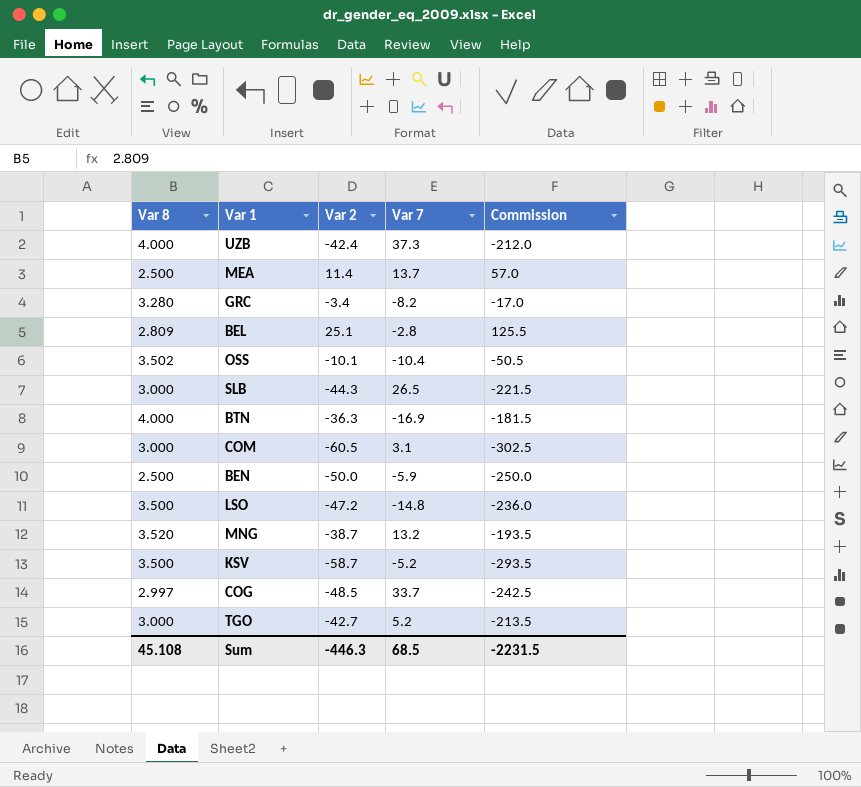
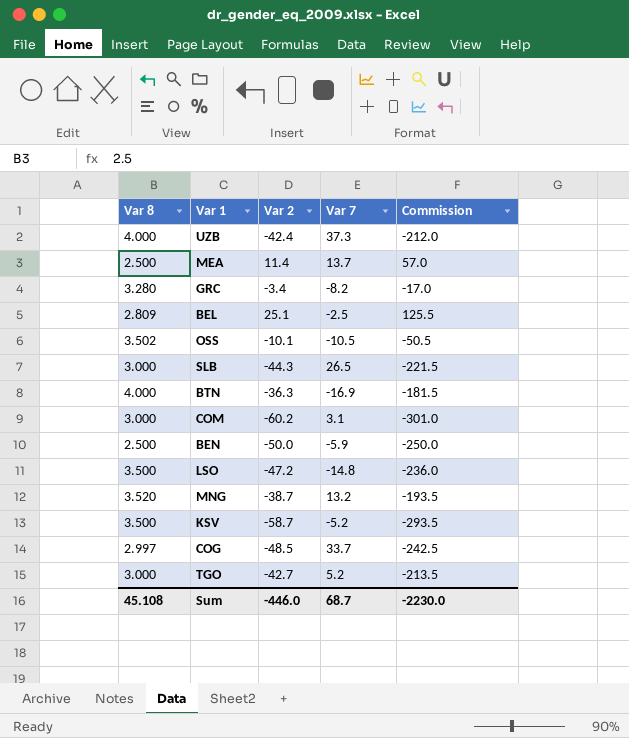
BEL | Var 7: -2.8 -> -2.5
OSS | Var 7: -10.4 -> -10.5
COM | Var 2: -60.5 -> -60.2
COM | Commission: -302.5 -> -301.0
Sum | Var 2: -446.3 -> -446.0
Sum | Var 7: 68.5 -> 68.7
Sum | Commission: -2231.5 -> -2230.0

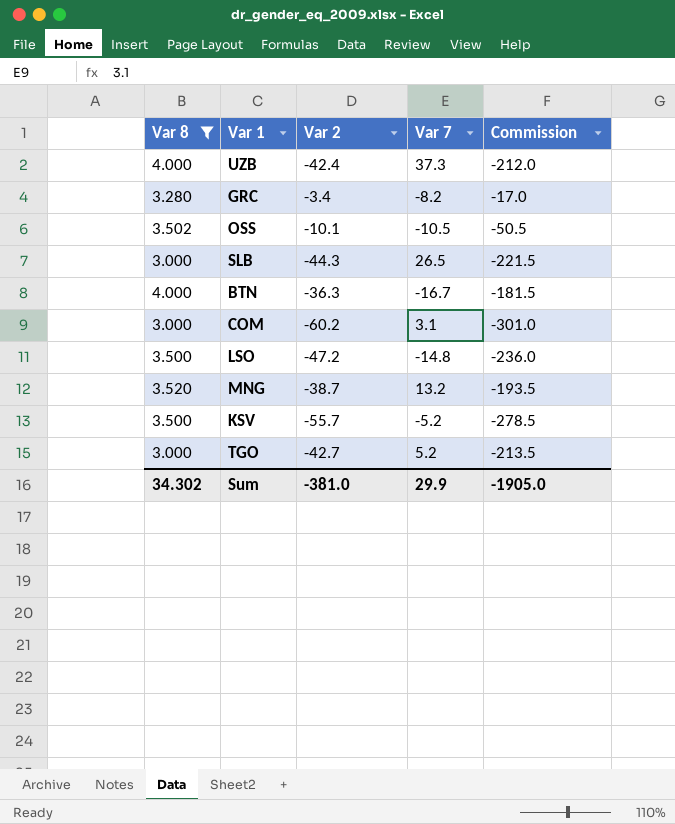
filter: none -> Var 8 >= 3.000
BTN | Var 7: -16.9 -> -16.7
KSV | Var 2: -58.7 -> -55.7
KSV | Commission: -293.5 -> -278.5
Sum | Var 8: 45.108 -> 34.302
Sum | Var 2: -446.0 -> -381.0
Sum | Var 7: 68.7 -> 29.9
Sum | Commission: -2230.0 -> -1905.0

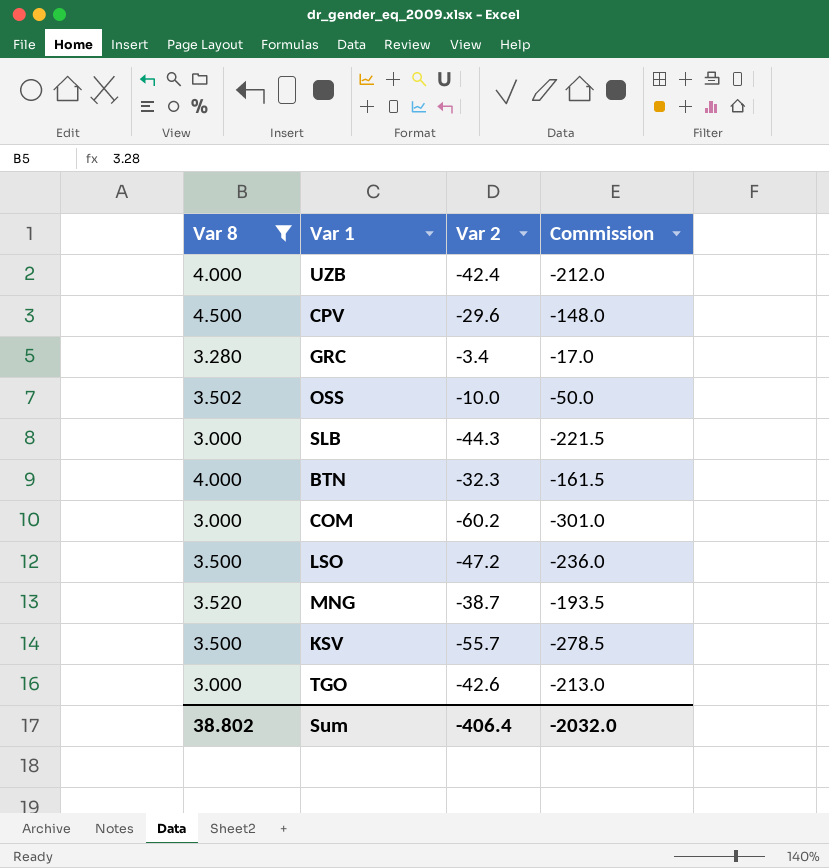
column Var 7 | position: 4 -> none
row CPV: none -> 4.500 | -29.6 | -148.0
OSS | Var 2: -10.1 -> -10.0
OSS | Commission: -50.5 -> -50.0
BTN | Var 2: -36.3 -> -32.3
BTN | Commission: -181.5 -> -161.5
TGO | Var 2: -42.7 -> -42.6
TGO | Commission: -213.5 -> -213.0
Sum | Var 8: 34.302 -> 38.802
Sum | Var 2: -381.0 -> -406.4
Sum | Commission: -1905.0 -> -2032.0

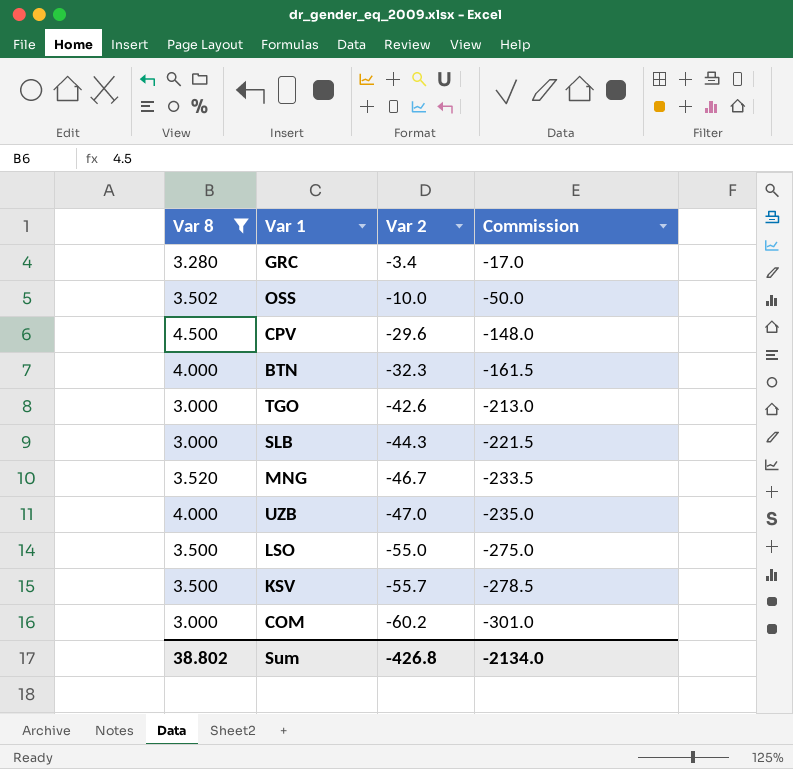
row order: none -> Var 2 descending
MNG | Var 2: -38.7 -> -46.7
MNG | Commission: -193.5 -> -233.5
UZB | Var 2: -42.4 -> -47.0
UZB | Commission: -212.0 -> -235.0
LSO | Var 2: -47.2 -> -55.0
LSO | Commission: -236.0 -> -275.0
Sum | Var 2: -406.4 -> -426.8
Sum | Commission: -2032.0 -> -2134.0

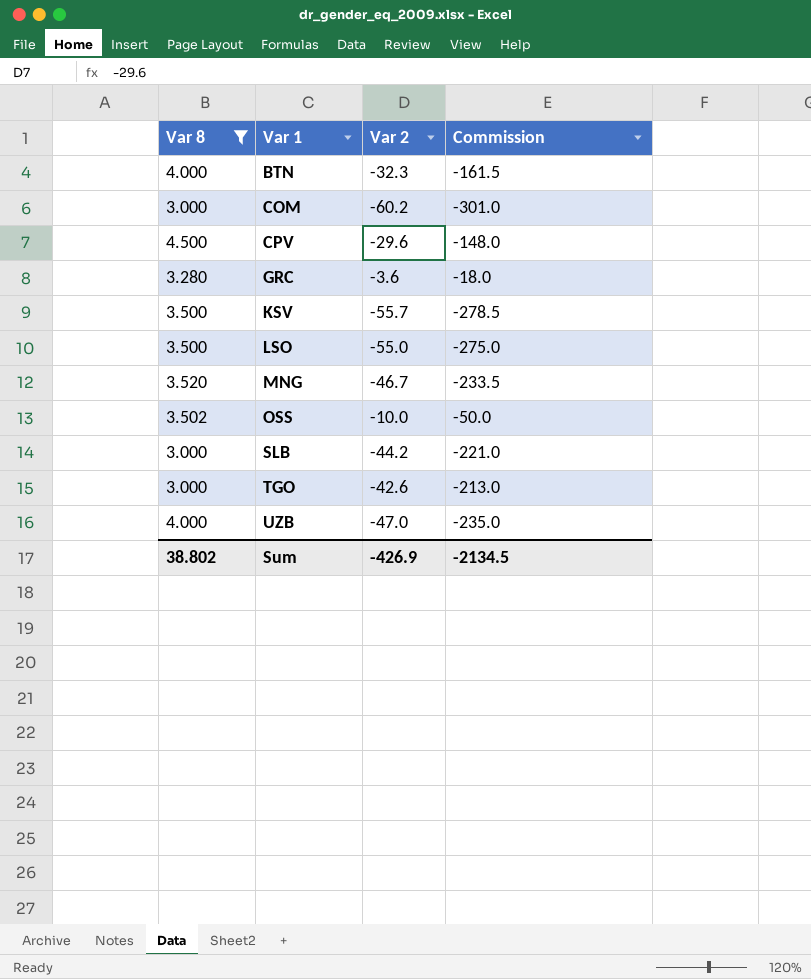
row order: Var 2 descending -> Var 1 ascending
GRC | Var 2: -3.4 -> -3.6
GRC | Commission: -17.0 -> -18.0
SLB | Var 2: -44.3 -> -44.2
SLB | Commission: -221.5 -> -221.0
Sum | Var 2: -426.8 -> -426.9
Sum | Commission: -2134.0 -> -2134.5

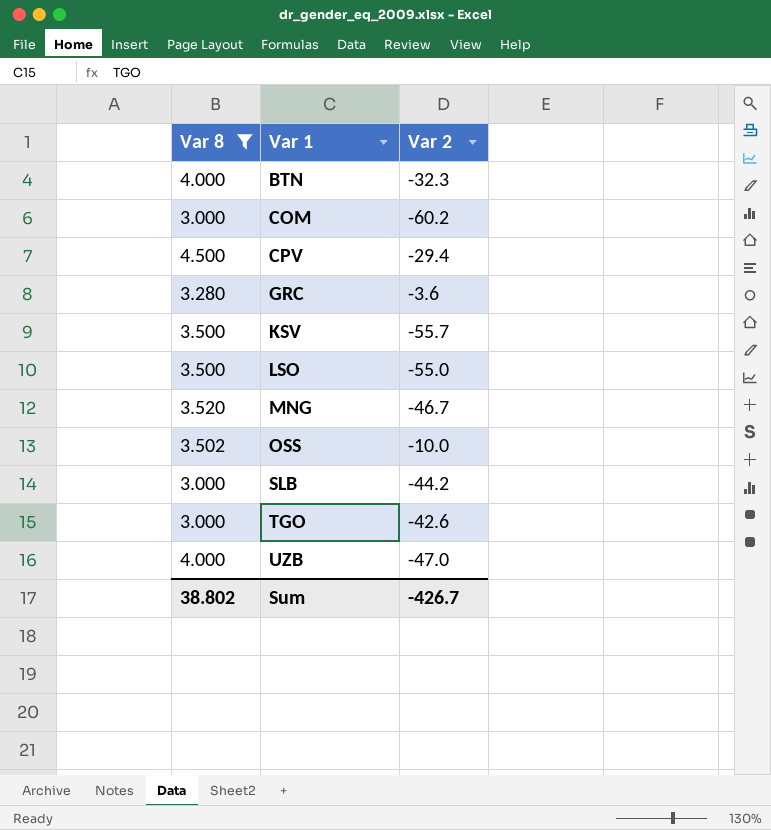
column Commission | formula: [Var 2] * 5 -> none
CPV | Var 2: -29.6 -> -29.4
Sum | Var 2: -426.9 -> -426.7

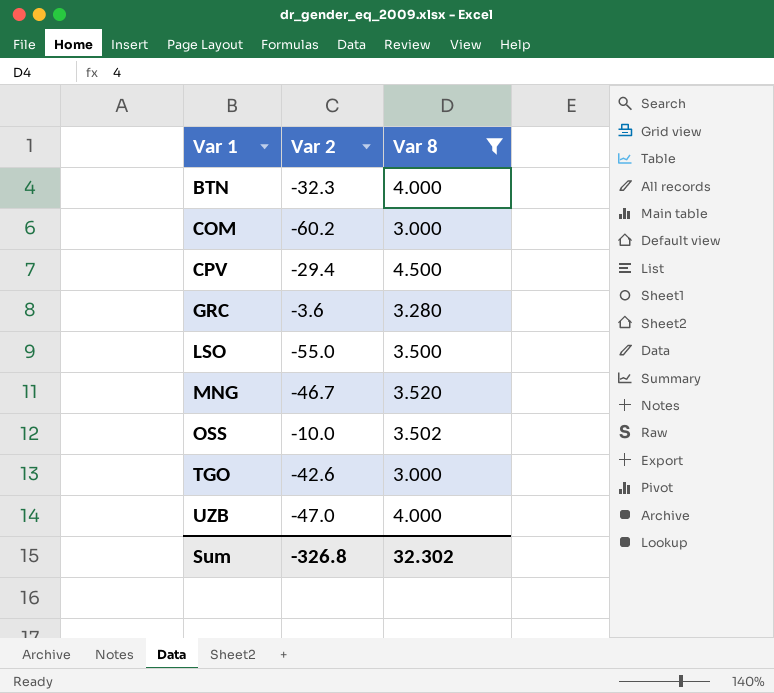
column Var 8 | position: 1 -> 3
row KSV: 3.500 | -55.7 -> none
row SLB: 3.000 | -44.2 -> none
Sum | Var 2: -426.7 -> -326.8
Sum | Var 8: 38.802 -> 32.302

